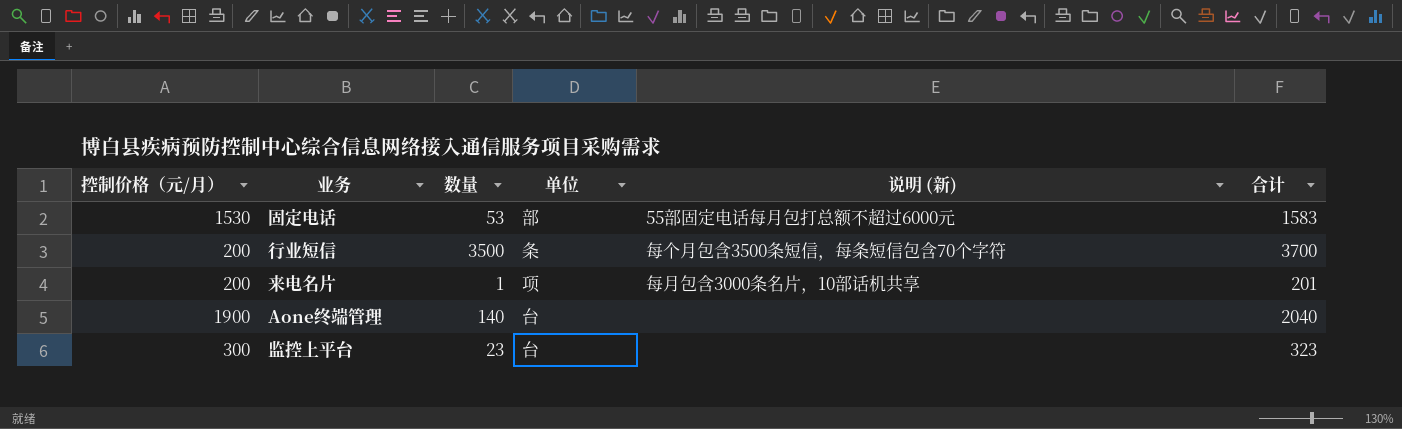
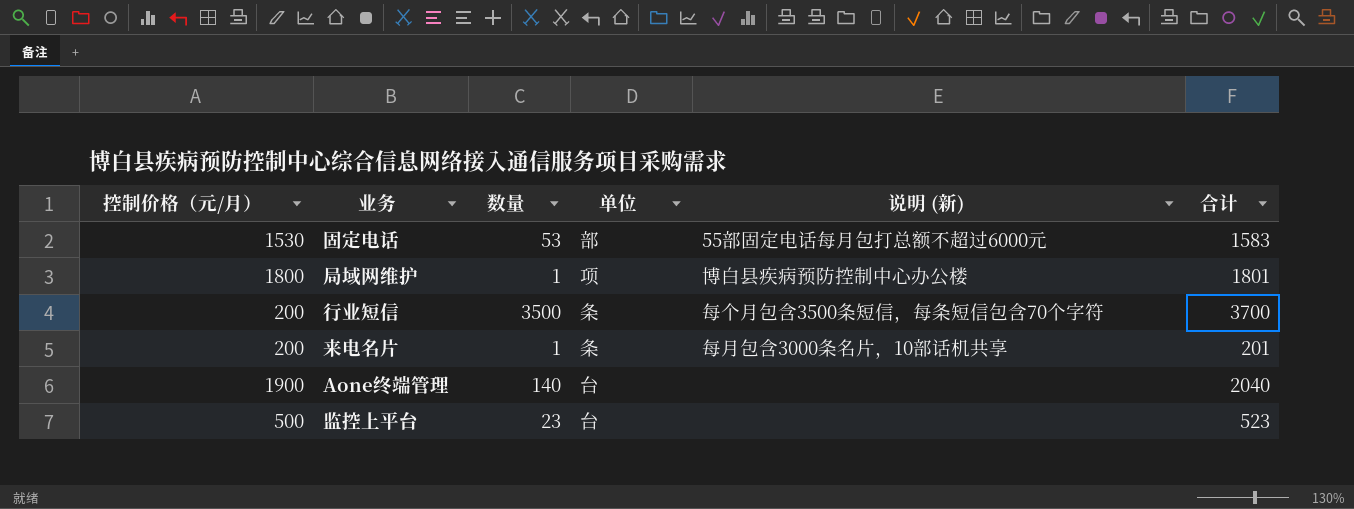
row 局域网维护: none -> 1800 | 1 | 项 | 博白县疾病预防控制中心办公楼 | 1801
来电名片 | 单位: 项 -> 条
监控上平台 | 控制价格（元/月）: 300 -> 500
监控上平台 | 合计: 323 -> 523

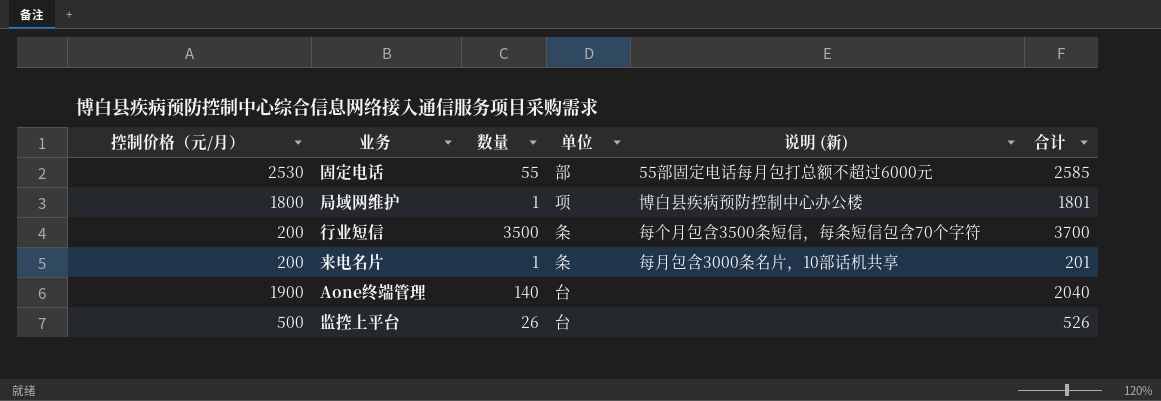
固定电话 | 控制价格（元/月）: 1530 -> 2530
固定电话 | 数量: 53 -> 55
固定电话 | 合计: 1583 -> 2585
监控上平台 | 数量: 23 -> 26
监控上平台 | 合计: 523 -> 526

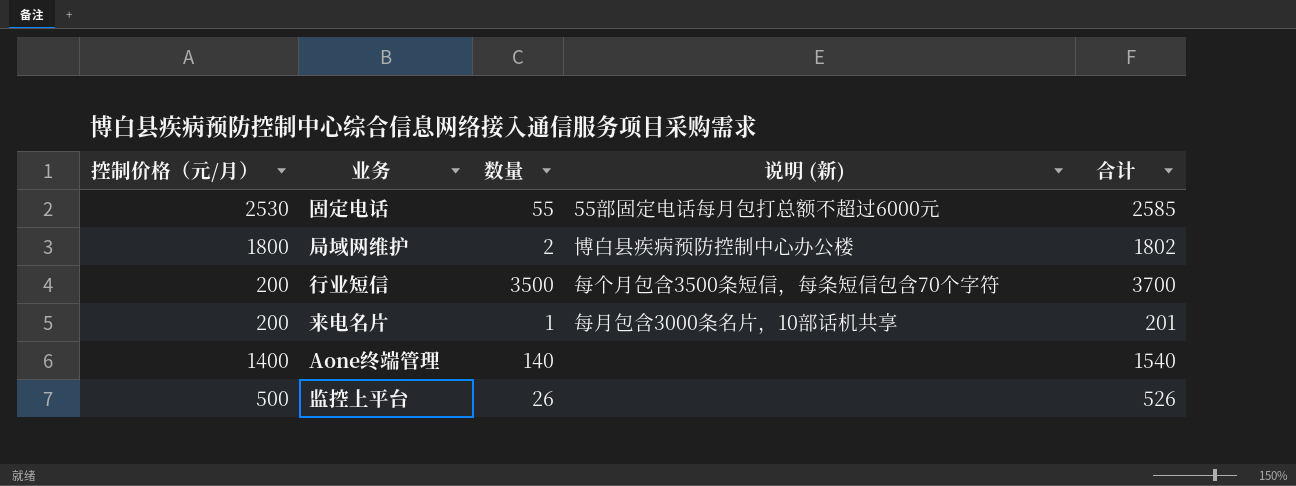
column 单位 | position: 4 -> none
局域网维护 | 数量: 1 -> 2
局域网维护 | 合计: 1801 -> 1802
Aone终端管理 | 控制价格（元/月）: 1900 -> 1400
Aone终端管理 | 合计: 2040 -> 1540

